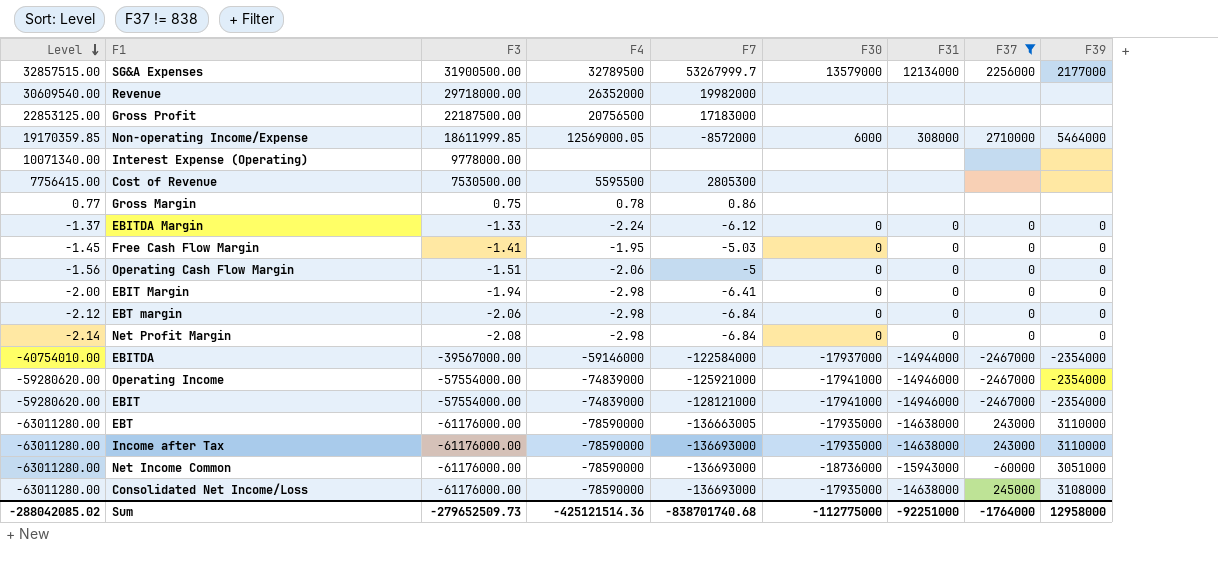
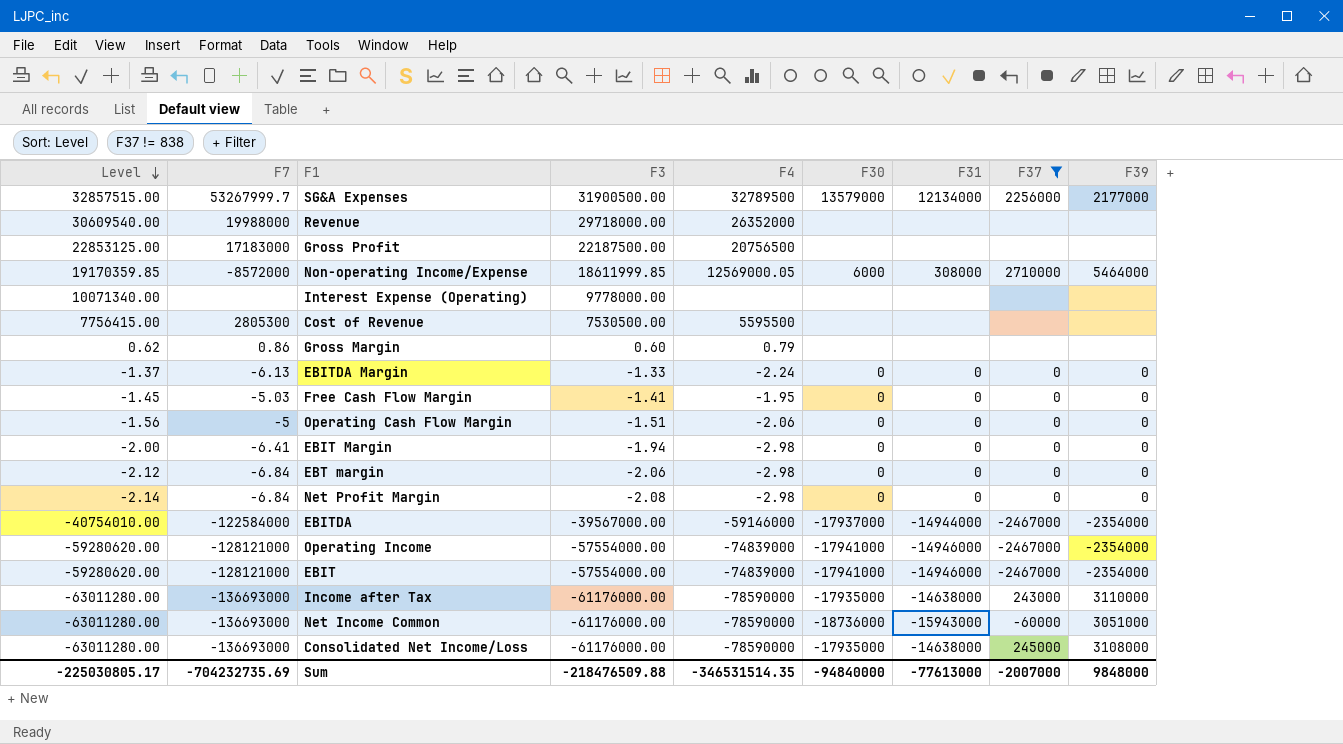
column F7 | position: 5 -> 2
row EBT: -63011280.00 | -61176000.00 | -78590000 | -136663005 | -17935000 | -14638000 | 243000 | 3110000 -> none
Revenue | F7: 19982000 -> 19988000
Gross Margin | Level: 0.77 -> 0.62
Gross Margin | F3: 0.75 -> 0.60
Gross Margin | F4: 0.78 -> 0.79
EBITDA Margin | F7: -6.12 -> -6.13
Operating Income | F7: -125921000 -> -128121000
Sum | Level: -288042085.02 -> -225030805.17
Sum | F7: -838701740.68 -> -704232735.69
Sum | F3: -279652509.73 -> -218476509.88
Sum | F4: -425121514.36 -> -346531514.35
Sum | F30: -112775000 -> -94840000
Sum | F31: -92251000 -> -77613000
Sum | F37: -1764000 -> -2007000
Sum | F39: 12958000 -> 9848000

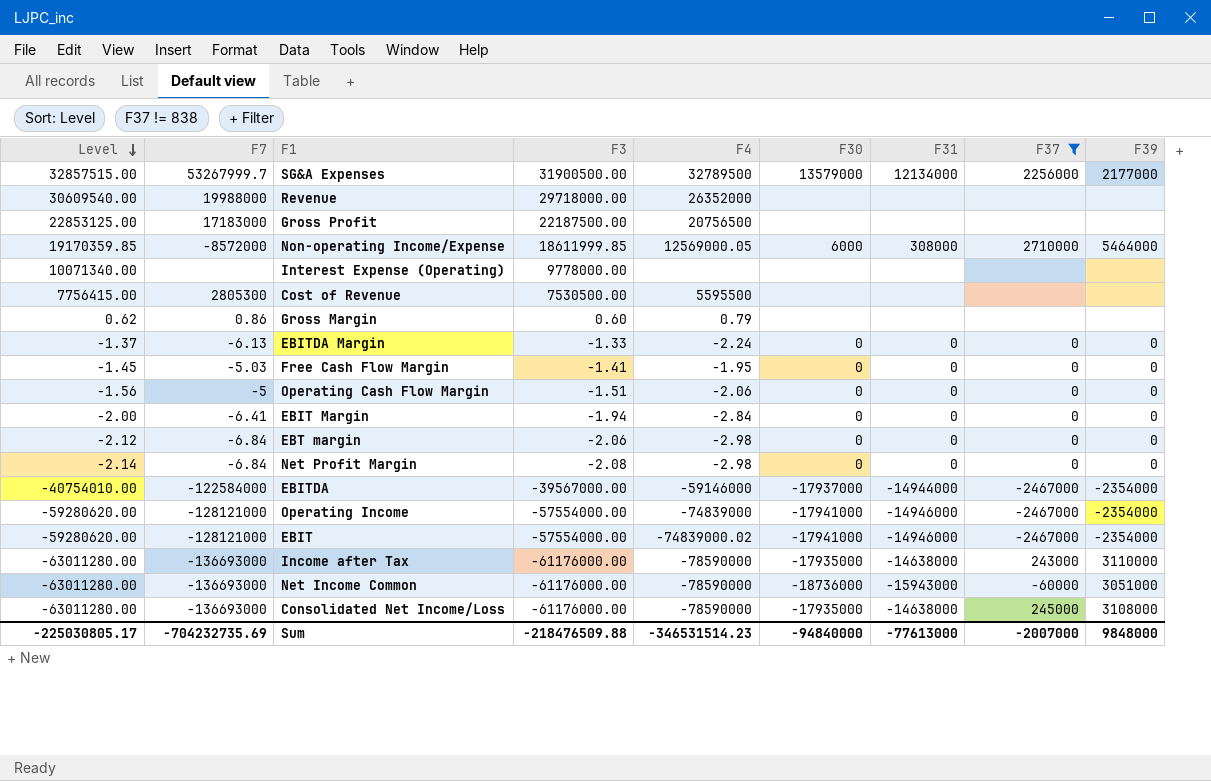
EBIT Margin | F4: -2.98 -> -2.84
EBIT | F4: -74839000 -> -74839000.02
Sum | F4: -346531514.35 -> -346531514.23

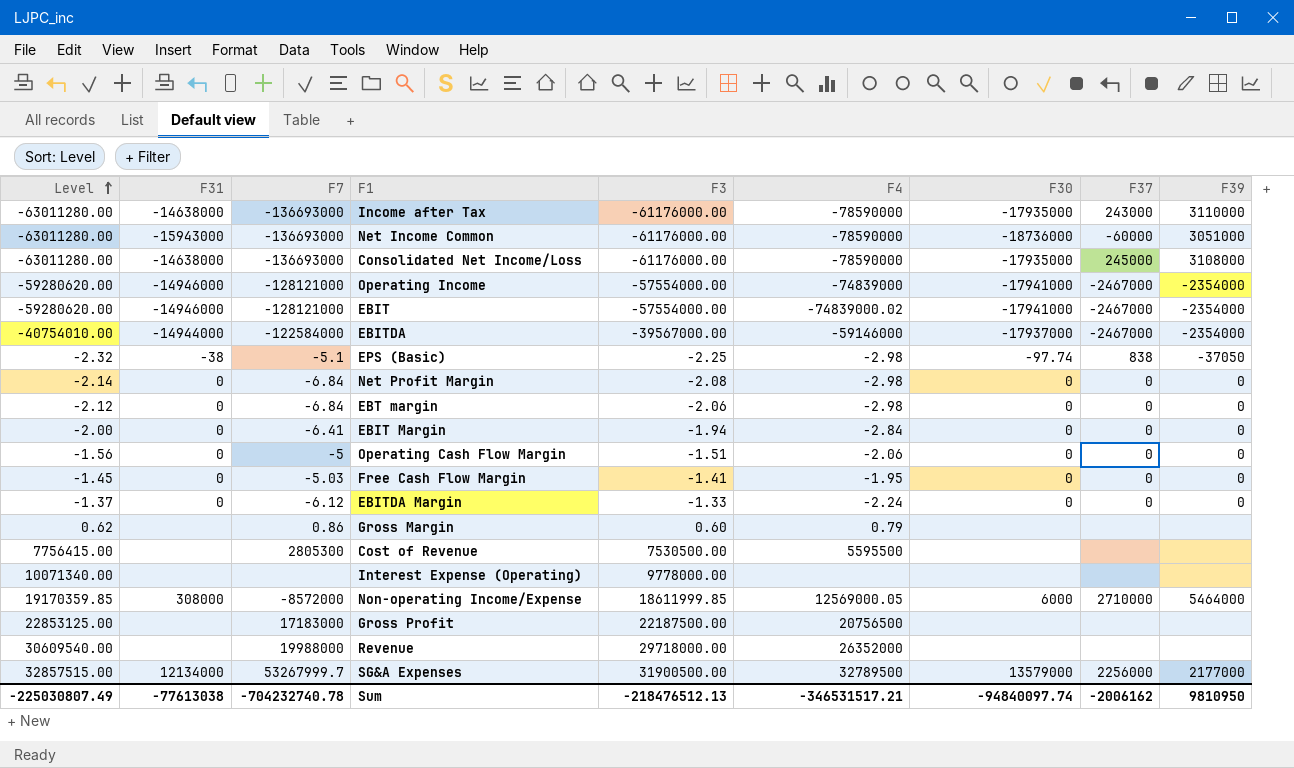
filter: F37 != 838 -> none
row order: Level descending -> Level ascending
column F31 | position: 7 -> 2
EBITDA Margin | F7: -6.13 -> -6.12
Sum | Level: -225030805.17 -> -225030807.49
Sum | F31: -77613000 -> -77613038
Sum | F7: -704232735.69 -> -704232740.78
Sum | F3: -218476509.88 -> -218476512.13
Sum | F4: -346531514.23 -> -346531517.21
Sum | F30: -94840000 -> -94840097.74
Sum | F37: -2007000 -> -2006162
Sum | F39: 9848000 -> 9810950

